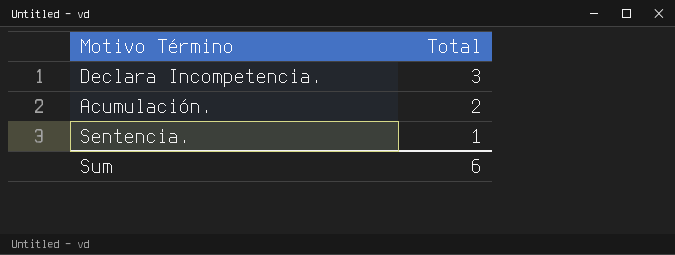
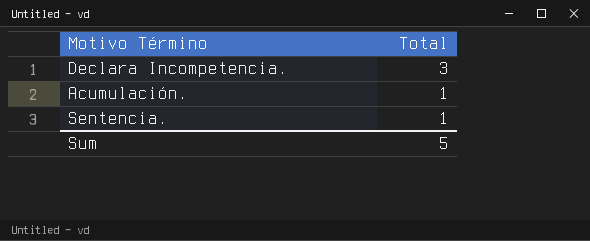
Acumulación. | Total: 2 -> 1
Sum | Total: 6 -> 5

